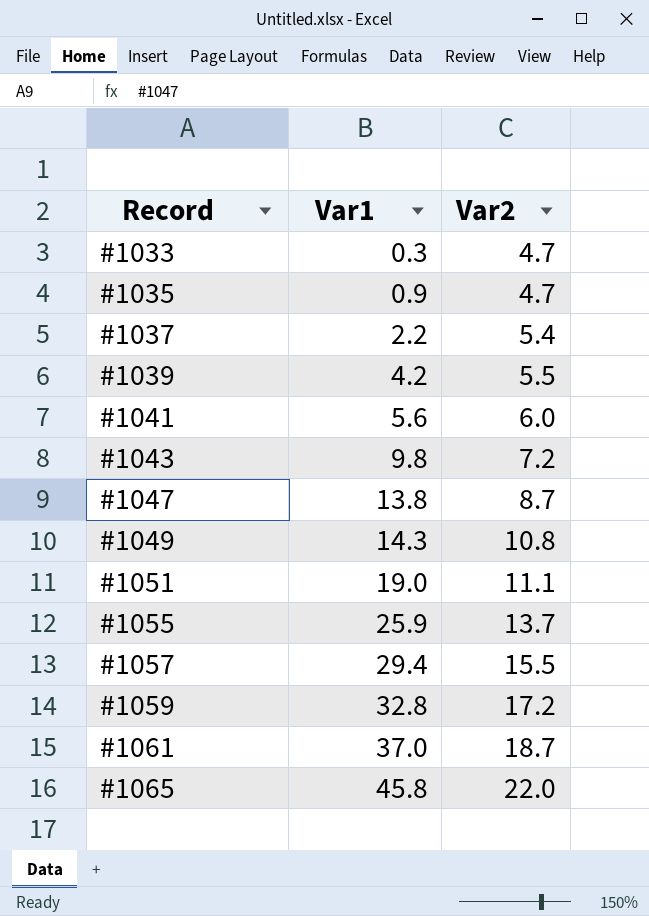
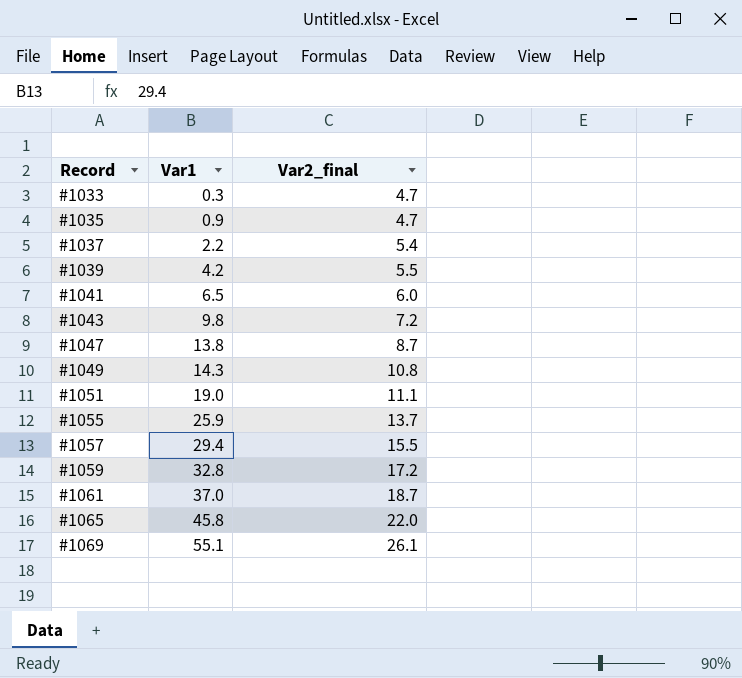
column name: Var2 -> Var2_final
#1041 | Var1: 5.6 -> 6.5
row #1069: none -> 55.1 | 26.1

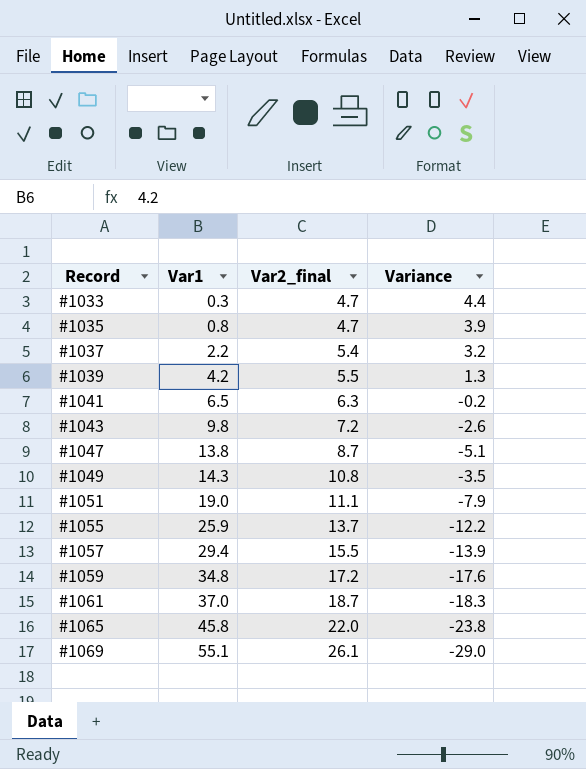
column Variance | formula: none -> [Var2_final] - [Var1]
#1035 | Var1: 0.9 -> 0.8
#1041 | Var2_final: 6.0 -> 6.3
#1059 | Var1: 32.8 -> 34.8

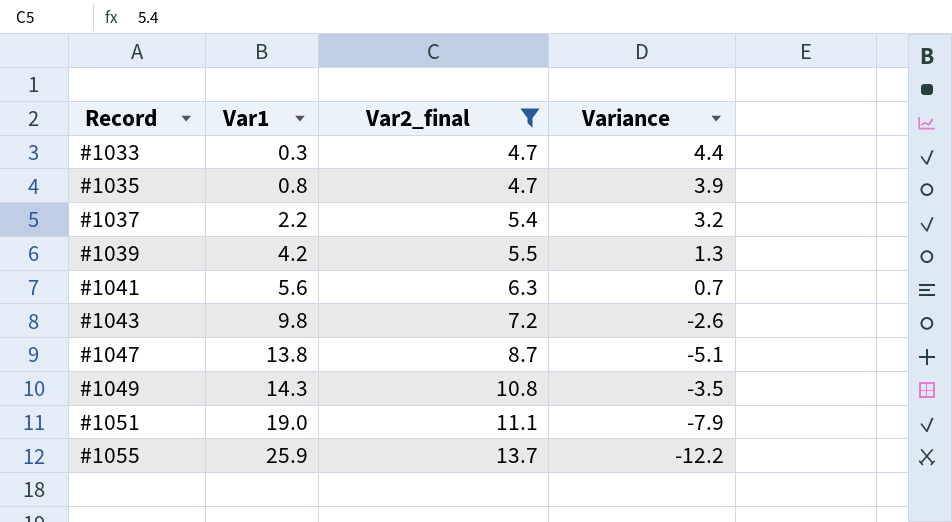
filter: none -> Var2_final <= 13.7
#1041 | Var1: 6.5 -> 5.6
#1041 | Variance: -0.2 -> 0.7

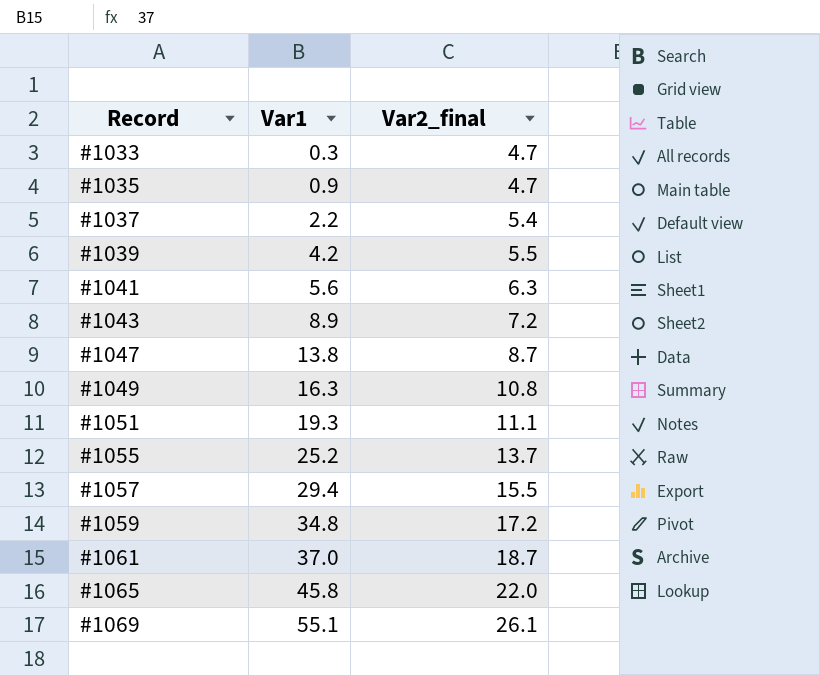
filter: Var2_final <= 13.7 -> none
column Variance | formula: [Var2_final] - [Var1] -> none
#1035 | Var1: 0.8 -> 0.9
#1043 | Var1: 9.8 -> 8.9
#1049 | Var1: 14.3 -> 16.3
#1051 | Var1: 19.0 -> 19.3
#1055 | Var1: 25.9 -> 25.2

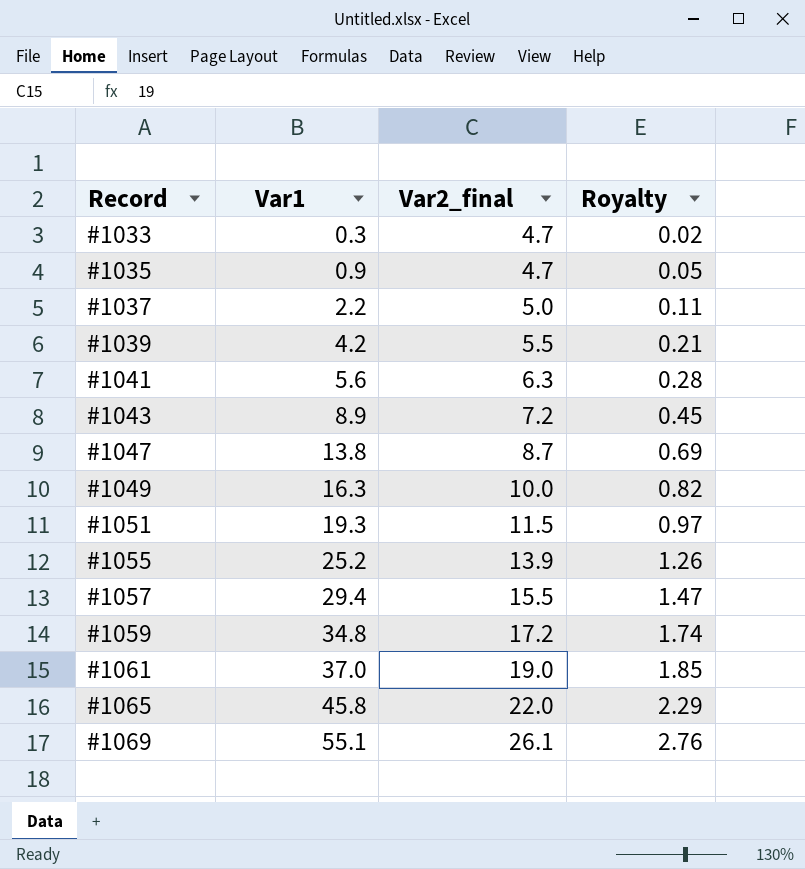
column Royalty | formula: none -> [Var1] * 0.05
#1037 | Var2_final: 5.4 -> 5.0
#1049 | Var2_final: 10.8 -> 10.0
#1051 | Var2_final: 11.1 -> 11.5
#1055 | Var2_final: 13.7 -> 13.9
#1061 | Var2_final: 18.7 -> 19.0

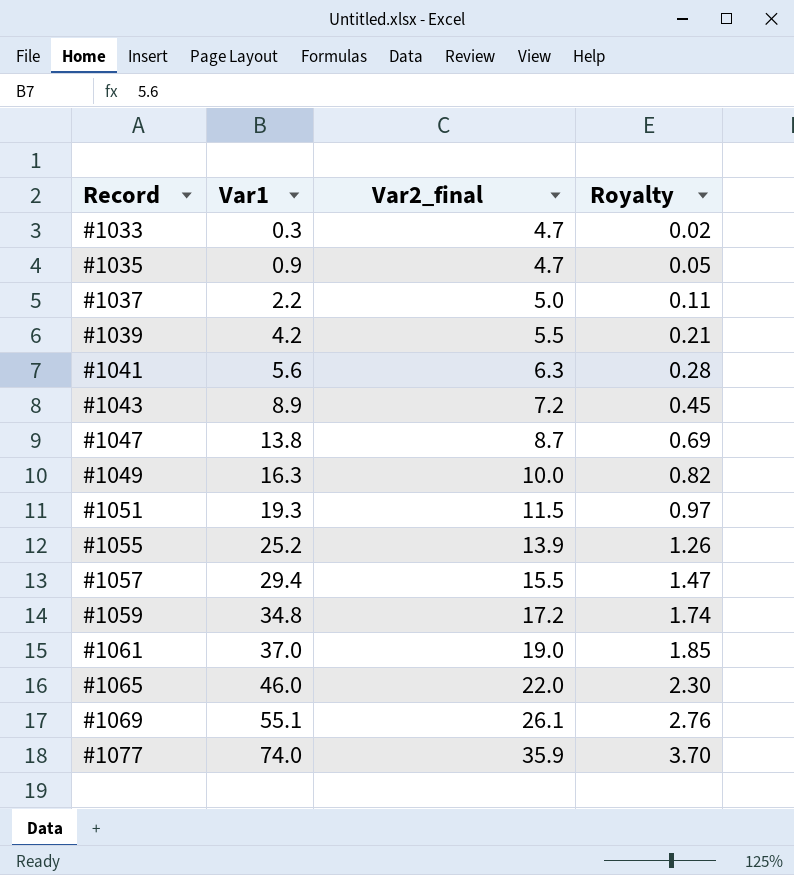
#1065 | Var1: 45.8 -> 46.0
#1065 | Royalty: 2.29 -> 2.30
row #1077: none -> 74.0 | 35.9 | 3.70

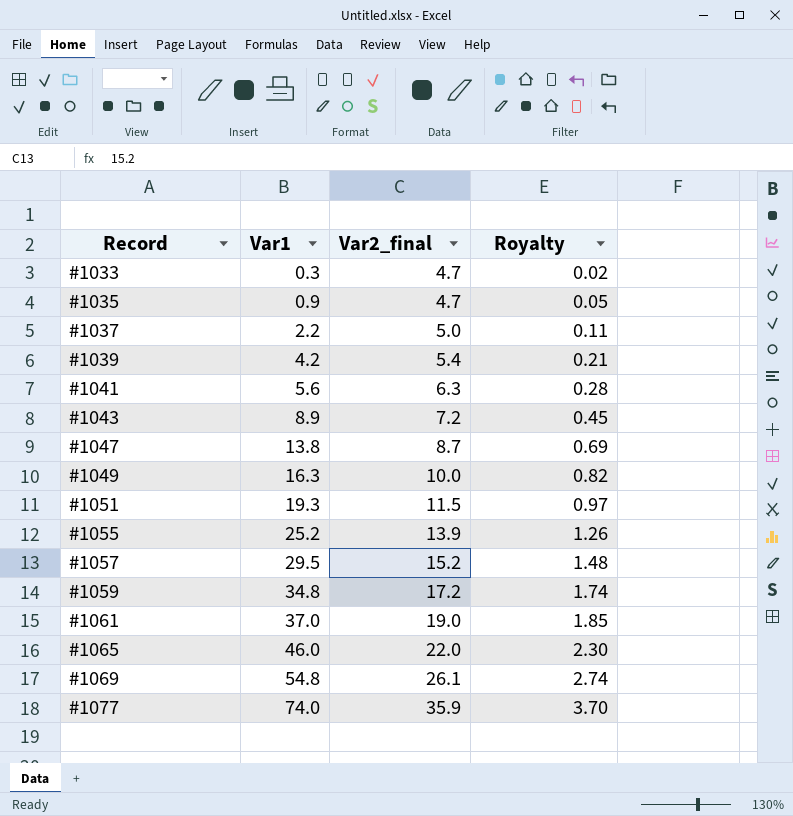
#1039 | Var2_final: 5.5 -> 5.4
#1057 | Var1: 29.4 -> 29.5
#1057 | Var2_final: 15.5 -> 15.2
#1057 | Royalty: 1.47 -> 1.48
#1069 | Var1: 55.1 -> 54.8
#1069 | Royalty: 2.76 -> 2.74

